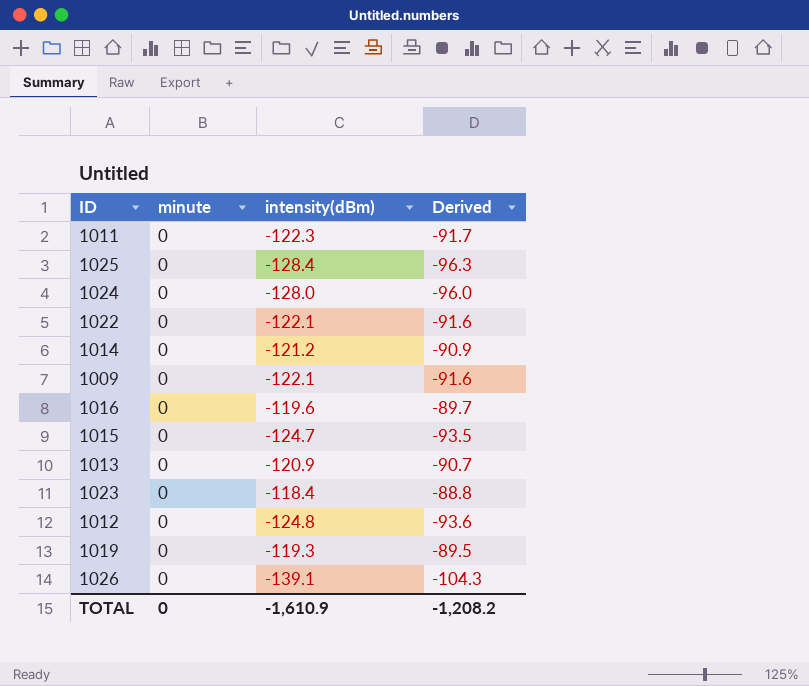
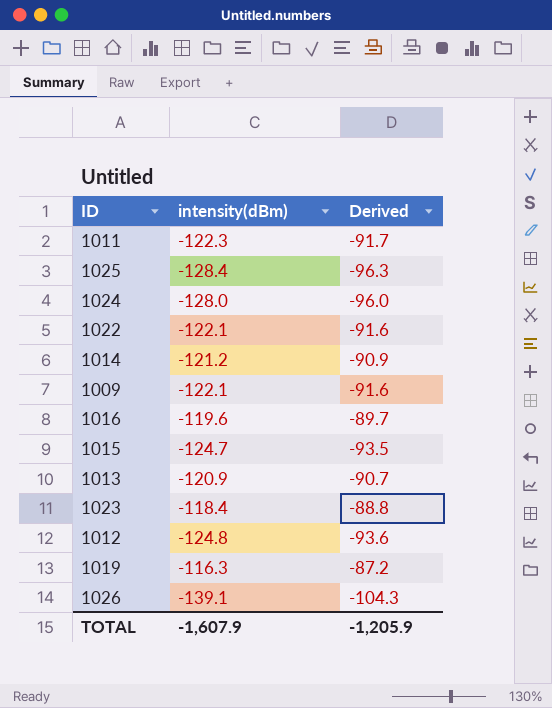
column minute | position: 2 -> none
1019 | intensity(dBm): -119.3 -> -116.3
1019 | Derived: -89.5 -> -87.2
TOTAL | intensity(dBm): -1,610.9 -> -1,607.9
TOTAL | Derived: -1,208.2 -> -1,205.9

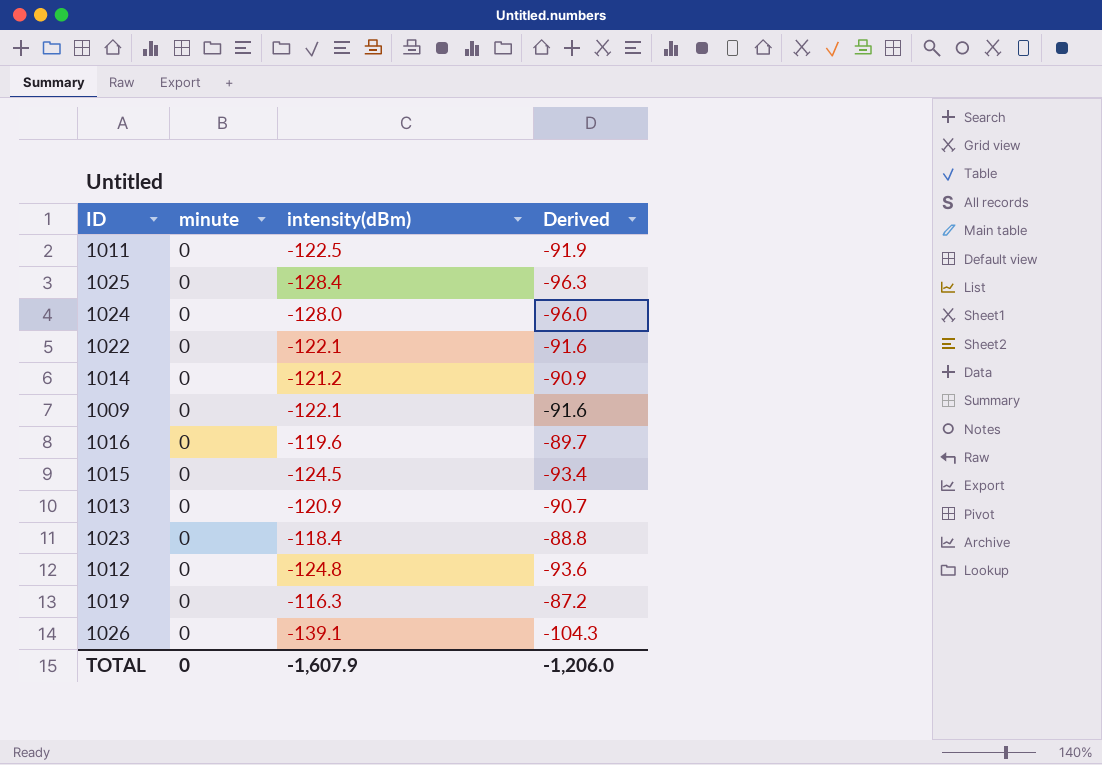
column minute | position: none -> 2
1011 | intensity(dBm): -122.3 -> -122.5
1011 | Derived: -91.7 -> -91.9
1015 | intensity(dBm): -124.7 -> -124.5
1015 | Derived: -93.5 -> -93.4
TOTAL | Derived: -1,205.9 -> -1,206.0

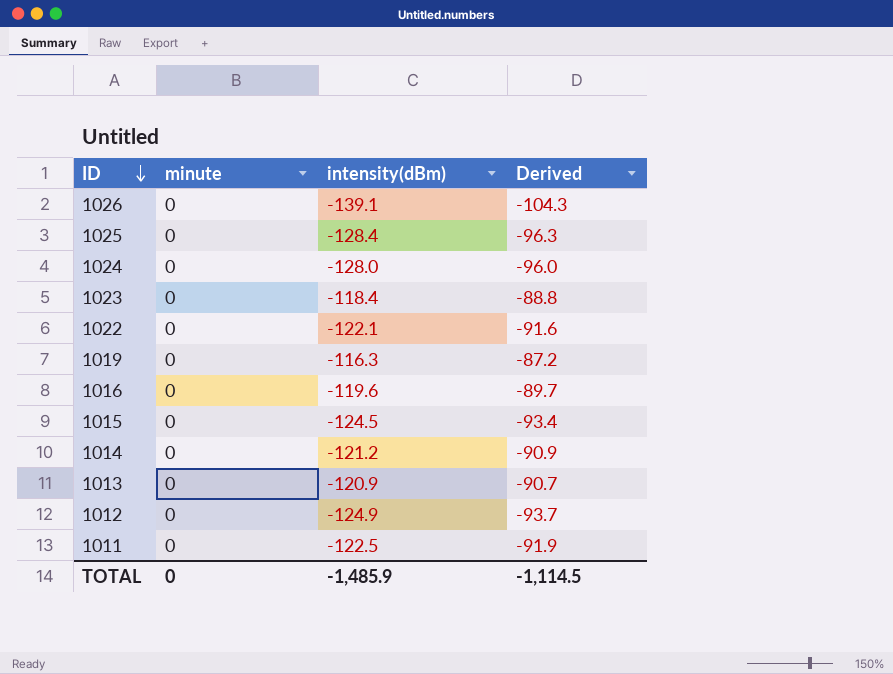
row order: none -> ID descending
row 1009: 0 | -122.1 | -91.6 -> none
1012 | intensity(dBm): -124.8 -> -124.9
1012 | Derived: -93.6 -> -93.7
TOTAL | intensity(dBm): -1,607.9 -> -1,485.9
TOTAL | Derived: -1,206.0 -> -1,114.5

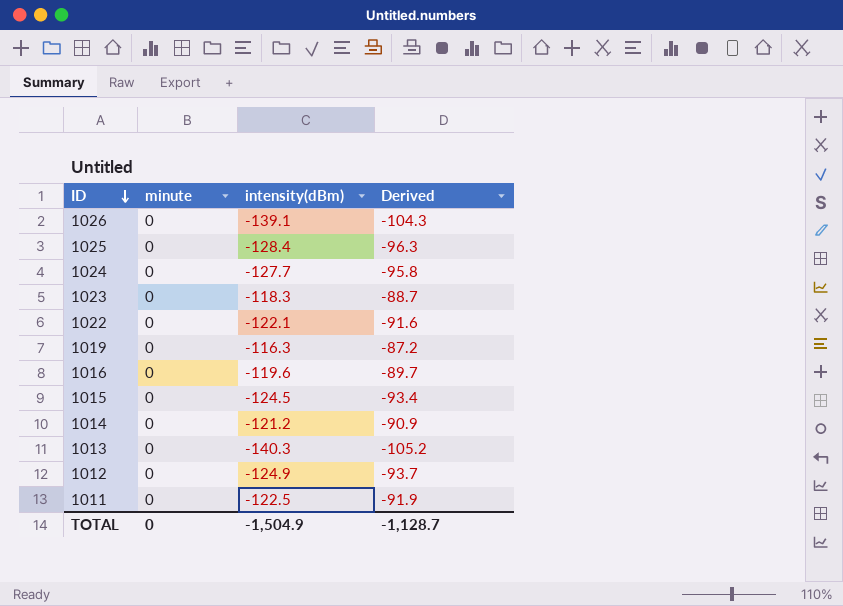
1024 | intensity(dBm): -128.0 -> -127.7
1024 | Derived: -96.0 -> -95.8
1023 | intensity(dBm): -118.4 -> -118.3
1023 | Derived: -88.8 -> -88.7
1013 | intensity(dBm): -120.9 -> -140.3
1013 | Derived: -90.7 -> -105.2
TOTAL | intensity(dBm): -1,485.9 -> -1,504.9
TOTAL | Derived: -1,114.5 -> -1,128.7

